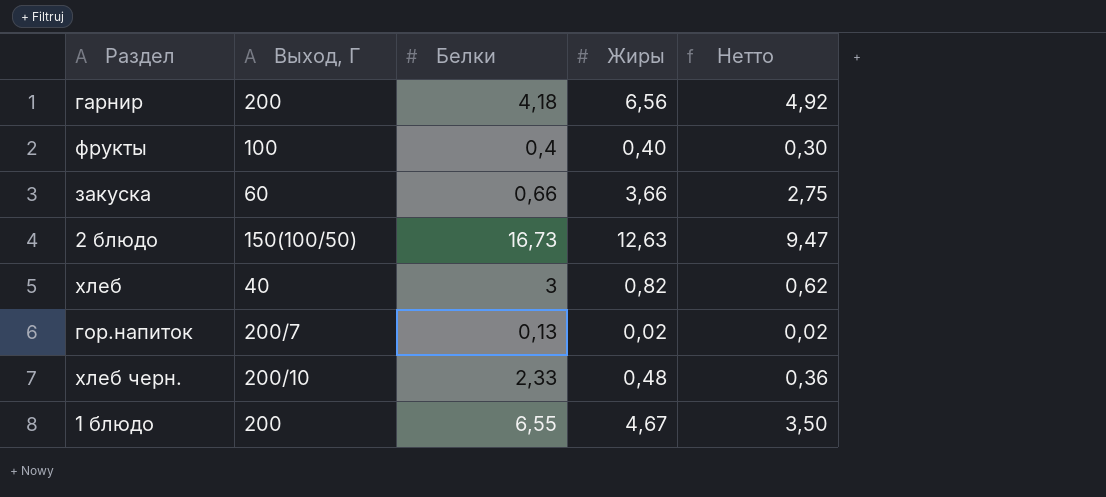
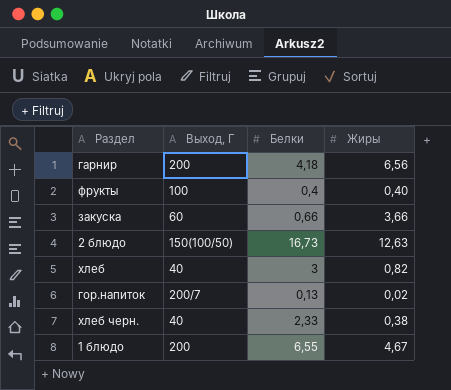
column Нетто | formula: [Жиры] * 0,75 -> none
хлеб черн. | Выход, Г: 200/10 -> 40
хлеб черн. | Жиры: 0,48 -> 0,38

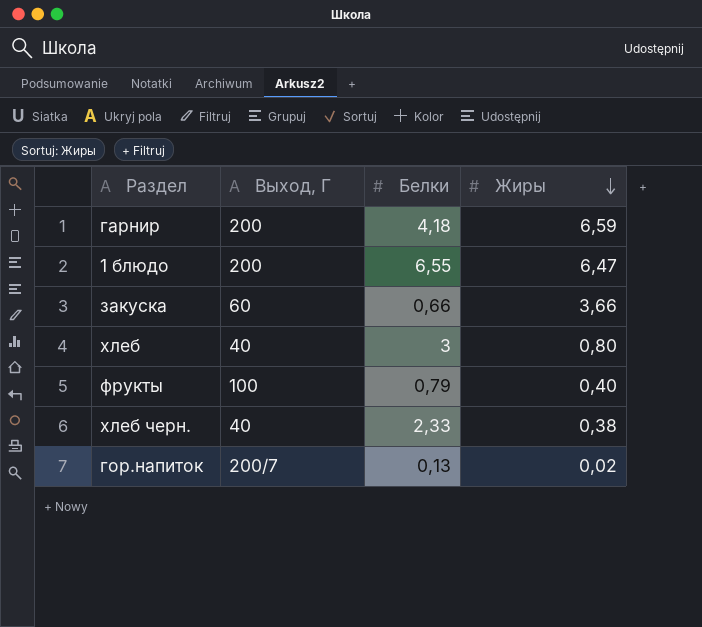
row order: none -> Жиры descending
row 2 блюдо: 150(100/50) | 16,73 | 12,63 -> none
гарнир | Жиры: 6,56 -> 6,59
1 блюдо | Жиры: 4,67 -> 6,47
хлеб | Жиры: 0,82 -> 0,80
фрукты | Белки: 0,4 -> 0,79

